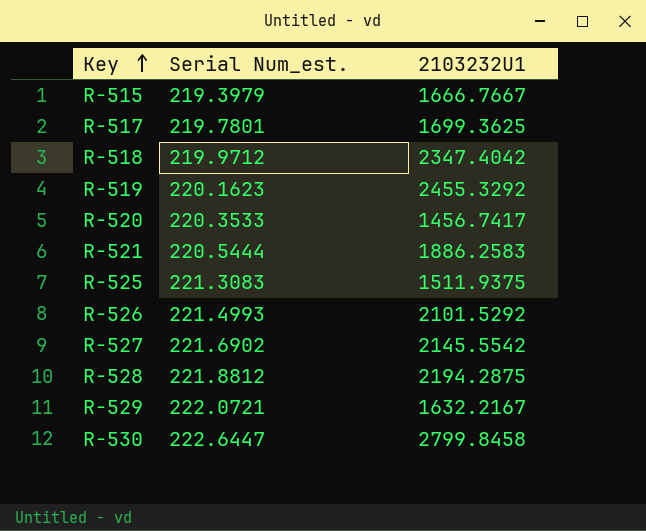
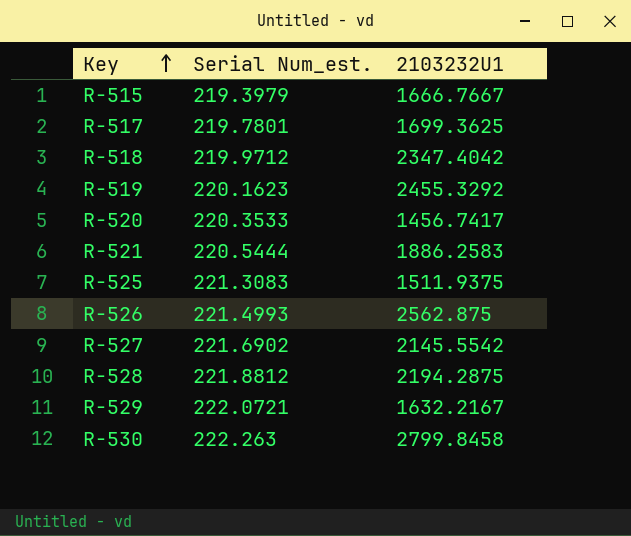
R-526 | 2103232U1: 2101.5292 -> 2562.875
R-530 | Serial Num_est.: 222.6447 -> 222.263

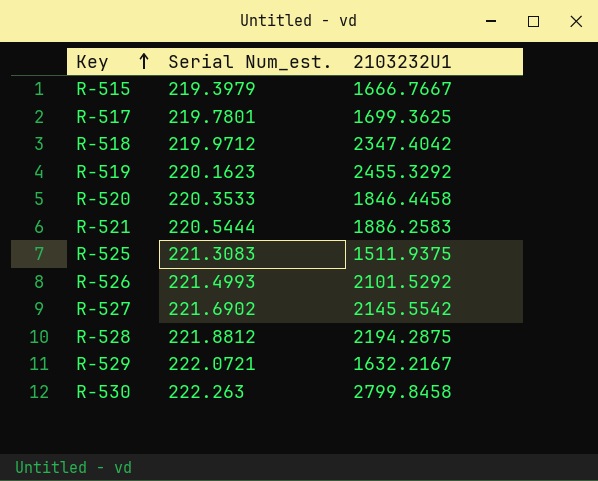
R-520 | 2103232U1: 1456.7417 -> 1846.4458
R-526 | 2103232U1: 2562.875 -> 2101.5292

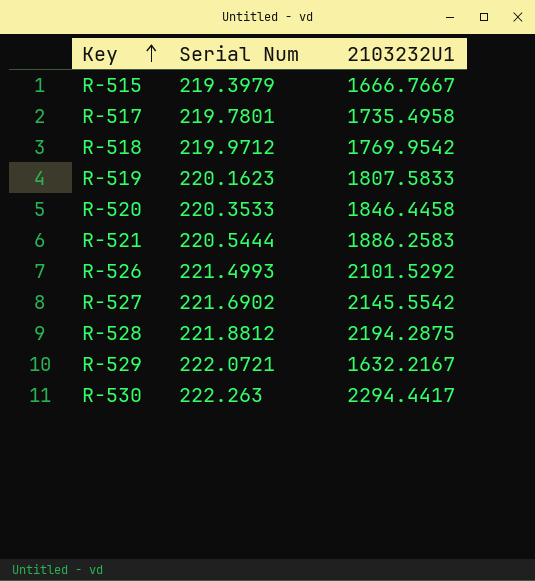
column name: Serial Num_est. -> Serial Num
row R-525: 221.3083 | 1511.9375 -> none
R-517 | 2103232U1: 1699.3625 -> 1735.4958
R-518 | 2103232U1: 2347.4042 -> 1769.9542
R-519 | 2103232U1: 2455.3292 -> 1807.5833
R-530 | 2103232U1: 2799.8458 -> 2294.4417

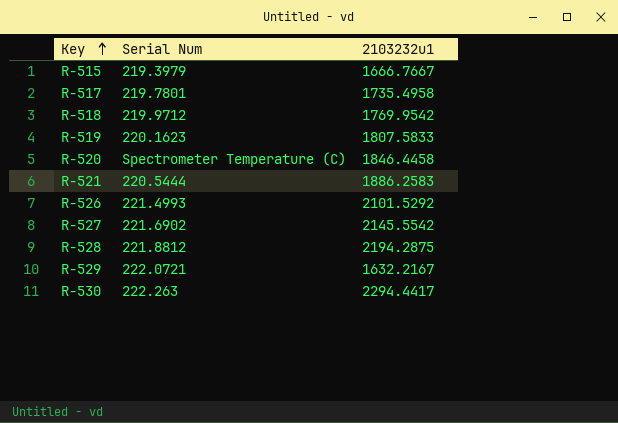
column name: 2103232U1 -> 2103232u1
R-520 | Serial Num: 220.3533 -> Spectrometer Temperature (C)

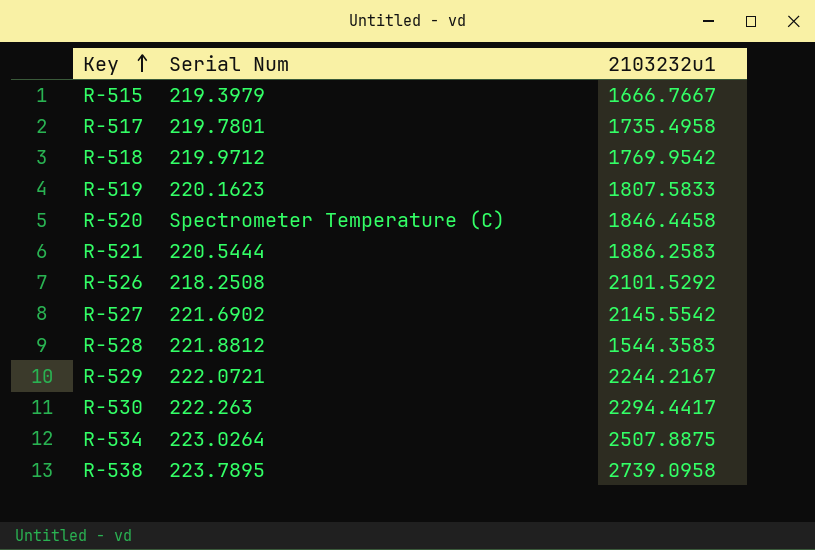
R-526 | Serial Num: 221.4993 -> 218.2508
R-528 | 2103232u1: 2194.2875 -> 1544.3583
R-529 | 2103232u1: 1632.2167 -> 2244.2167
row R-534: none -> 223.0264 | 2507.8875
row R-538: none -> 223.7895 | 2739.0958

